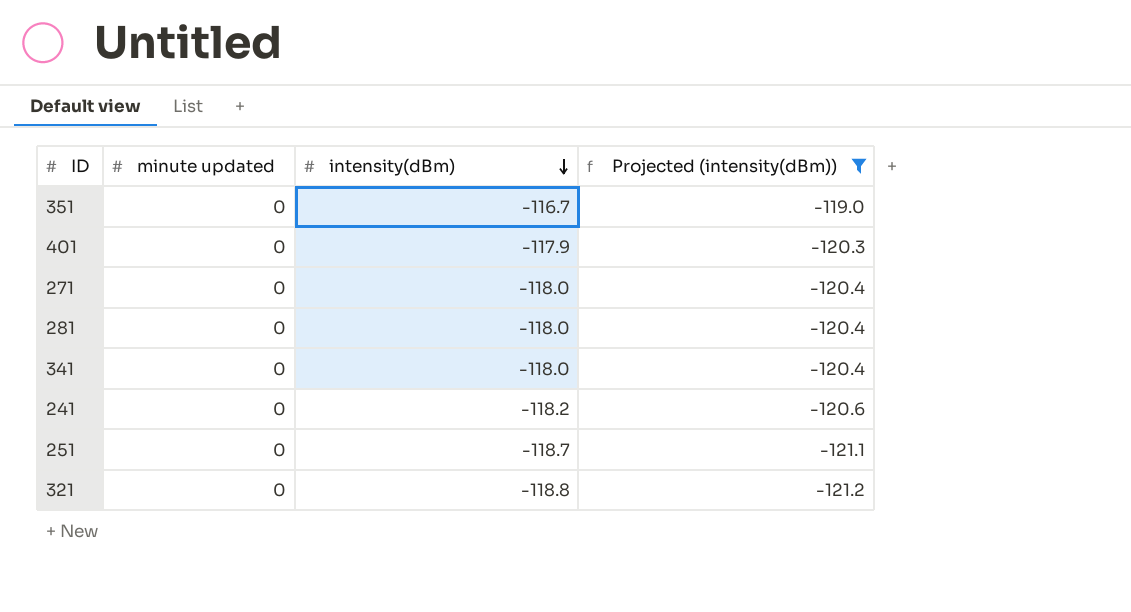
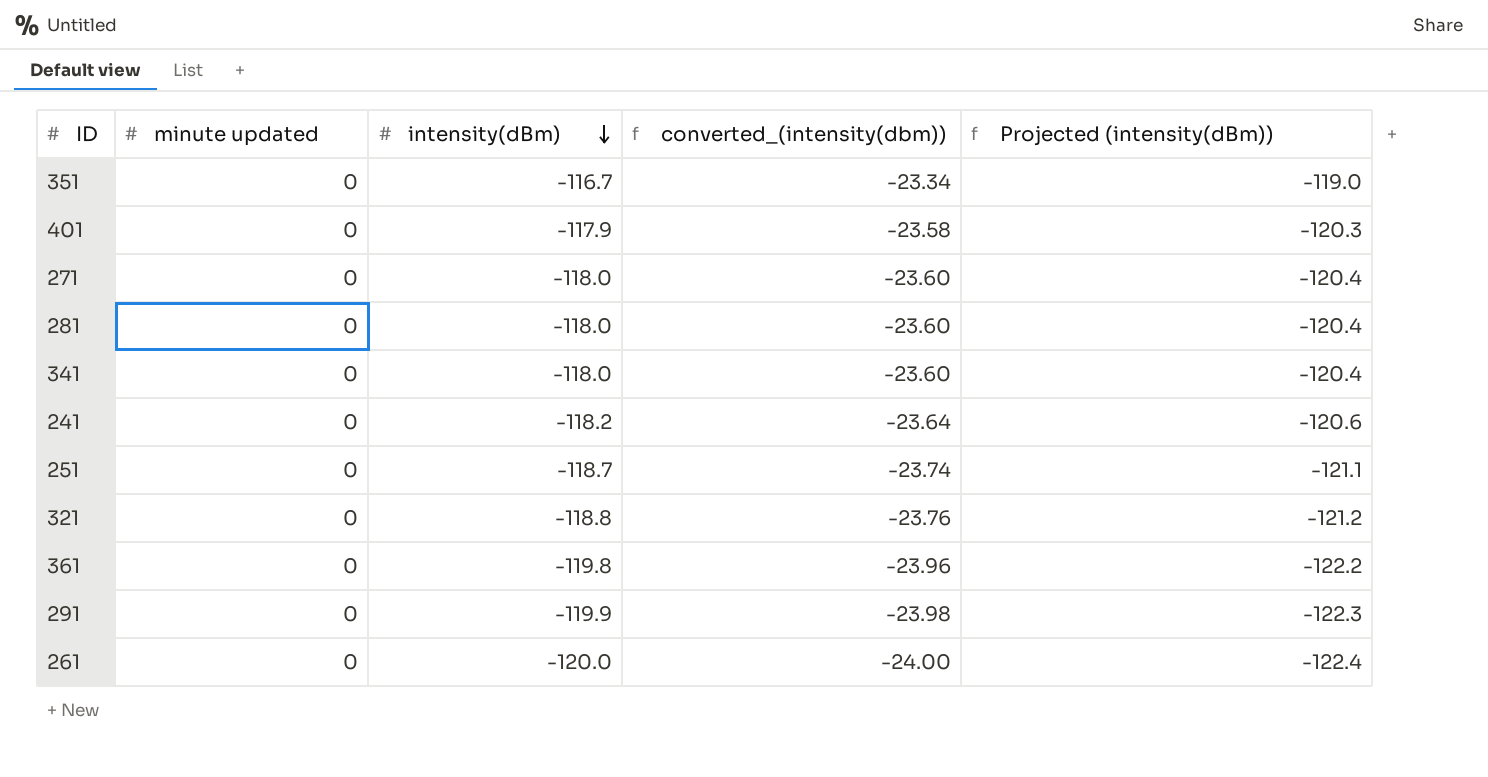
filter: Projected (intensity(dBm)) >= -121.2 -> none
column converted_(intensity(dbm)) | formula: none -> [intensity(dBm)] * 0.2

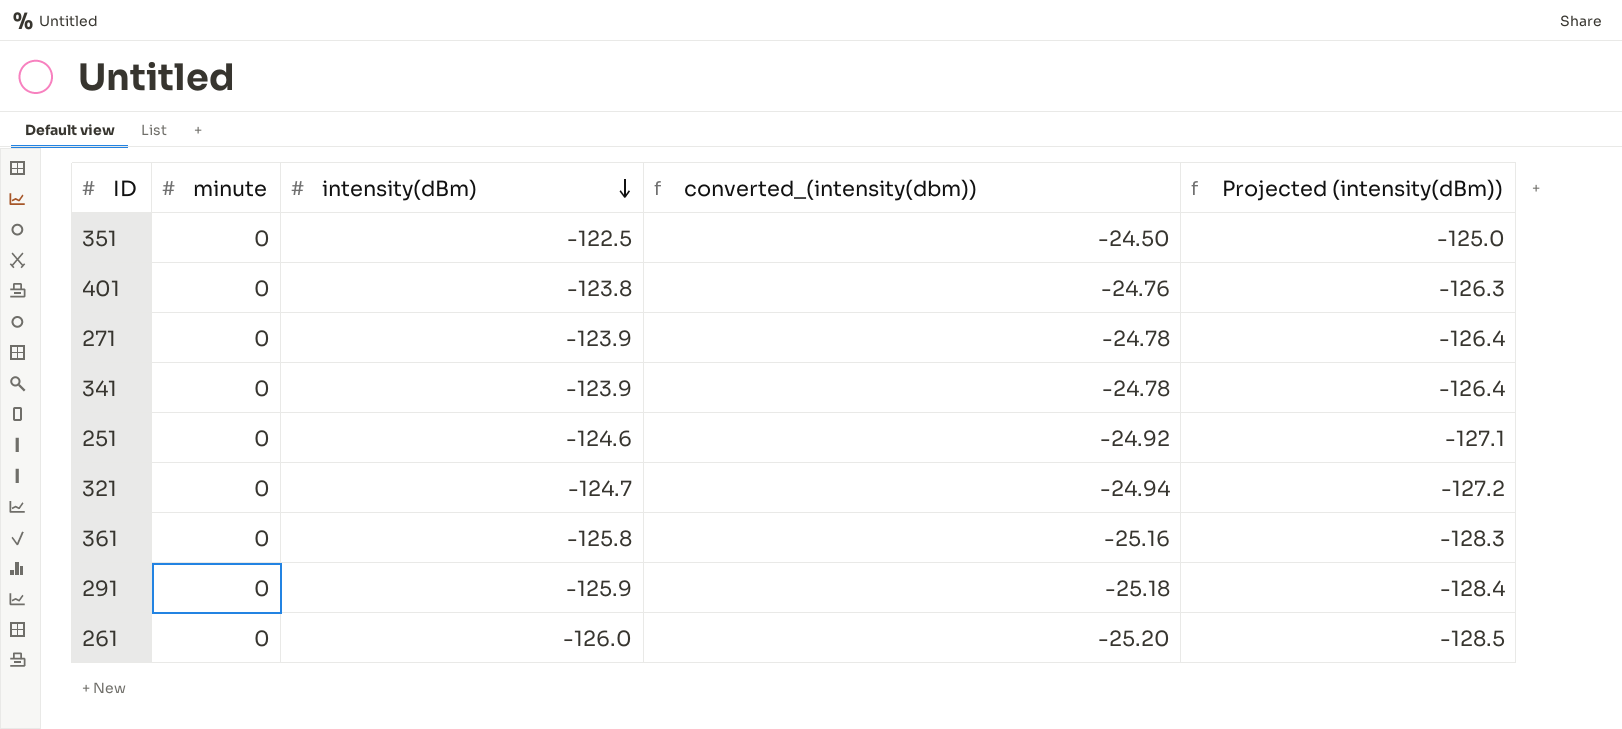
column name: minute updated -> minute
row 281: 0 | -118.0 | -23.60 | -120.4 -> none
row 241: 0 | -118.2 | -23.64 | -120.6 -> none
351 | intensity(dBm): -116.7 -> -122.5
351 | converted_(intensity(dbm)): -23.34 -> -24.50
351 | Projected (intensity(dBm)): -119.0 -> -125.0
401 | intensity(dBm): -117.9 -> -123.8
401 | converted_(intensity(dbm)): -23.58 -> -24.76
401 | Projected (intensity(dBm)): -120.3 -> -126.3
271 | intensity(dBm): -118.0 -> -123.9
271 | converted_(intensity(dbm)): -23.60 -> -24.78
271 | Projected (intensity(dBm)): -120.4 -> -126.4
341 | intensity(dBm): -118.0 -> -123.9
341 | converted_(intensity(dbm)): -23.60 -> -24.78
341 | Projected (intensity(dBm)): -120.4 -> -126.4
251 | intensity(dBm): -118.7 -> -124.6
251 | converted_(intensity(dbm)): -23.74 -> -24.92
251 | Projected (intensity(dBm)): -121.1 -> -127.1
321 | intensity(dBm): -118.8 -> -124.7
321 | converted_(intensity(dbm)): -23.76 -> -24.94
321 | Projected (intensity(dBm)): -121.2 -> -127.2
361 | intensity(dBm): -119.8 -> -125.8
361 | converted_(intensity(dbm)): -23.96 -> -25.16
361 | Projected (intensity(dBm)): -122.2 -> -128.3
291 | intensity(dBm): -119.9 -> -125.9
291 | converted_(intensity(dbm)): -23.98 -> -25.18
291 | Projected (intensity(dBm)): -122.3 -> -128.4
261 | intensity(dBm): -120.0 -> -126.0
261 | converted_(intensity(dbm)): -24.00 -> -25.20
261 | Projected (intensity(dBm)): -122.4 -> -128.5

